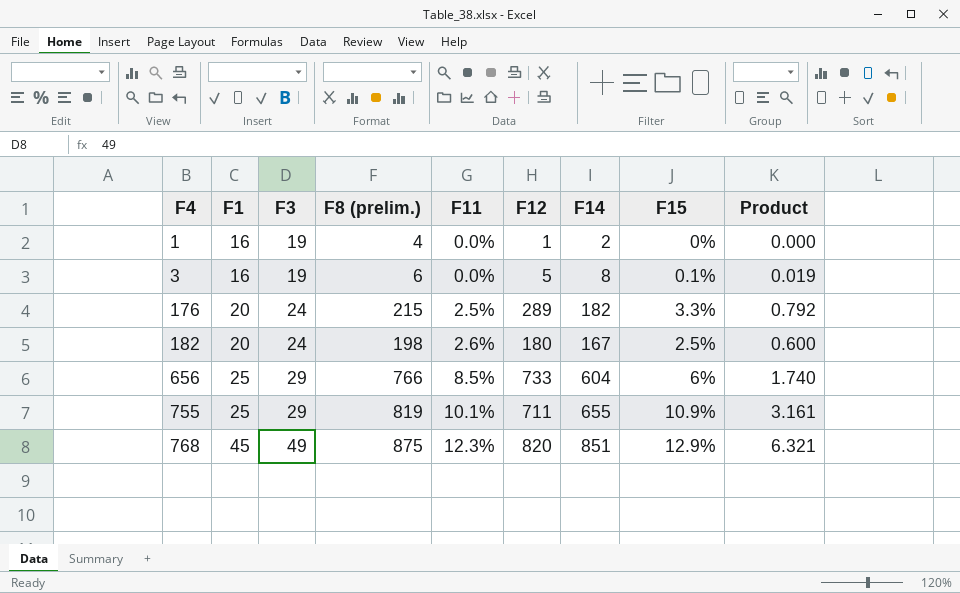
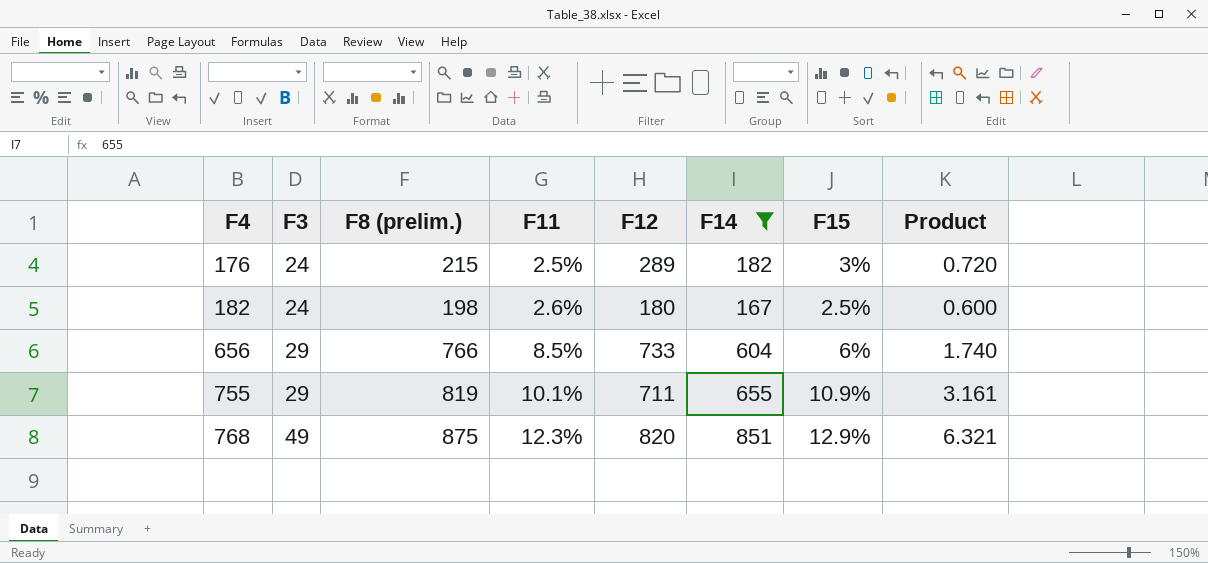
filter: none -> F14 >= 167
column F1 | position: 2 -> none
176 | F15: 3.3% -> 3%
176 | Product: 0.792 -> 0.720

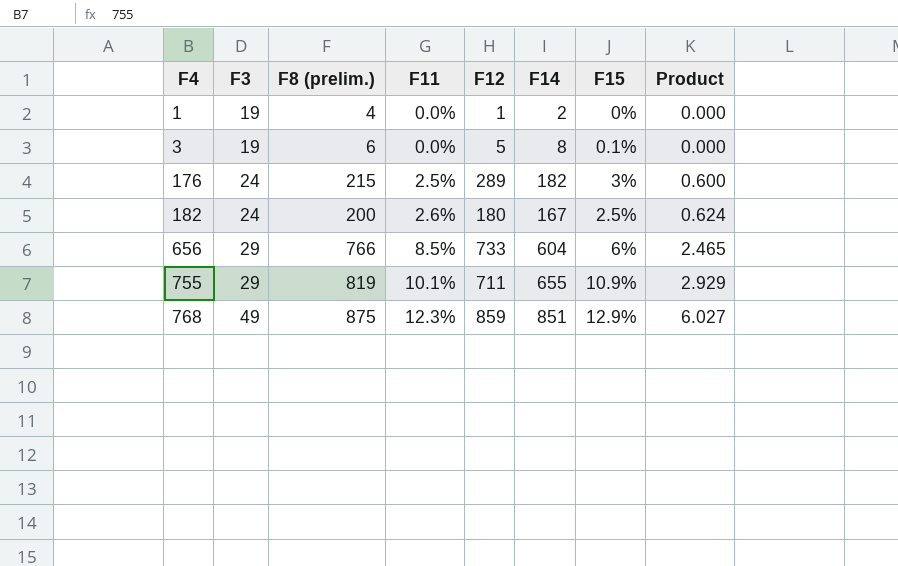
filter: F14 >= 167 -> none
column Product | formula: [F3] * [F15] -> [F3] * [F11]
182 | F8 (prelim.): 198 -> 200
768 | F12: 820 -> 859

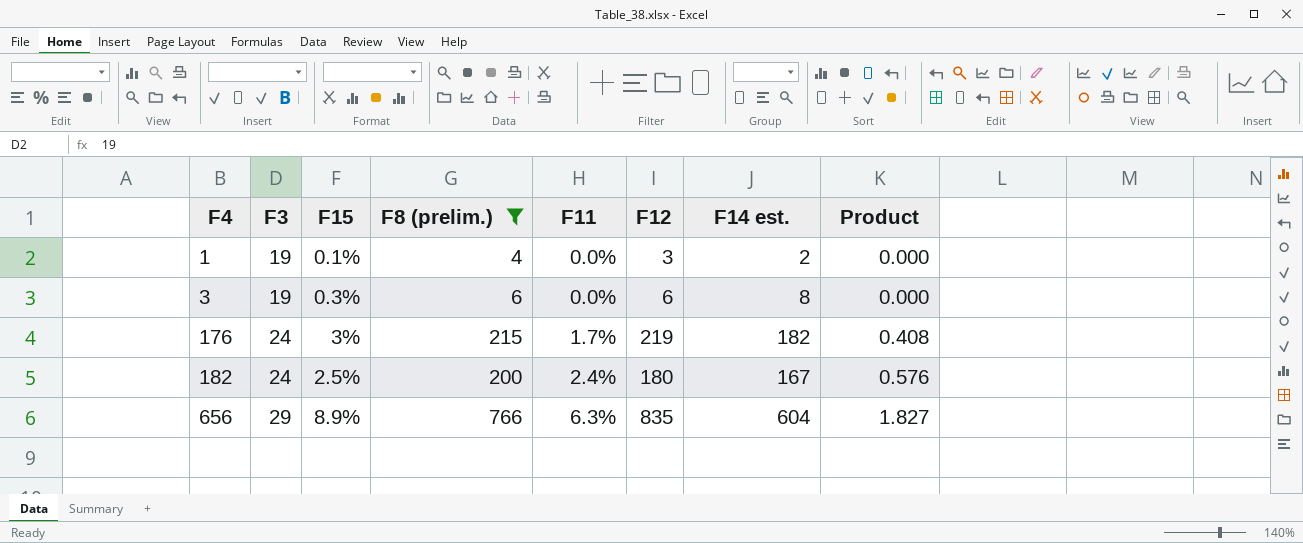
filter: none -> F8 (prelim.) <= 766
column F15 | position: 7 -> 3
column name: F14 -> F14 est.
1 | F15: 0% -> 0.1%
1 | F12: 1 -> 3
3 | F15: 0.1% -> 0.3%
3 | F12: 5 -> 6
176 | F11: 2.5% -> 1.7%
176 | F12: 289 -> 219
176 | Product: 0.600 -> 0.408
182 | F11: 2.6% -> 2.4%
182 | Product: 0.624 -> 0.576
656 | F15: 6% -> 8.9%
656 | F11: 8.5% -> 6.3%
656 | F12: 733 -> 835
656 | Product: 2.465 -> 1.827

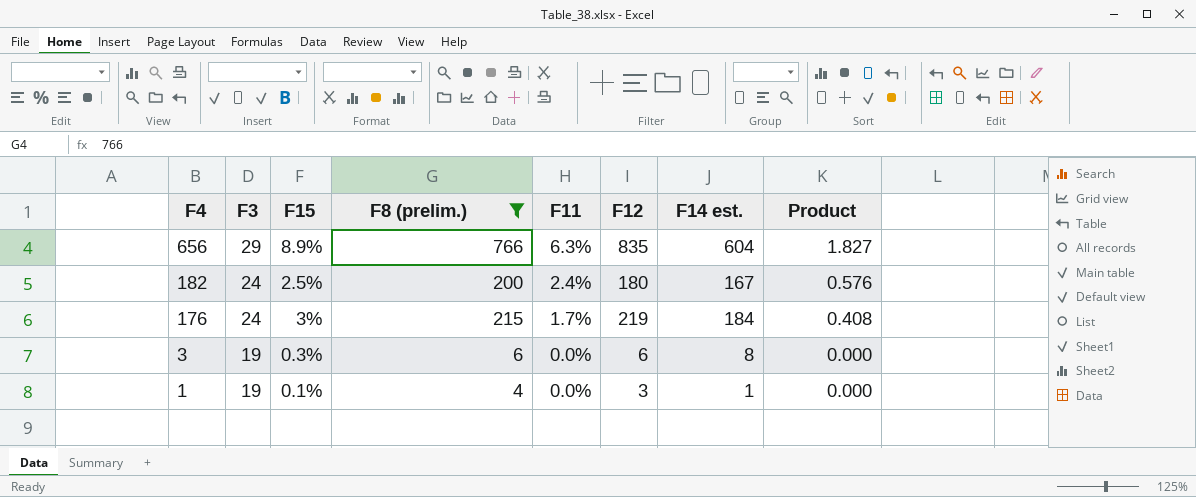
row order: F4 ascending -> F4 descending
176 | F14 est.: 182 -> 184
1 | F14 est.: 2 -> 1

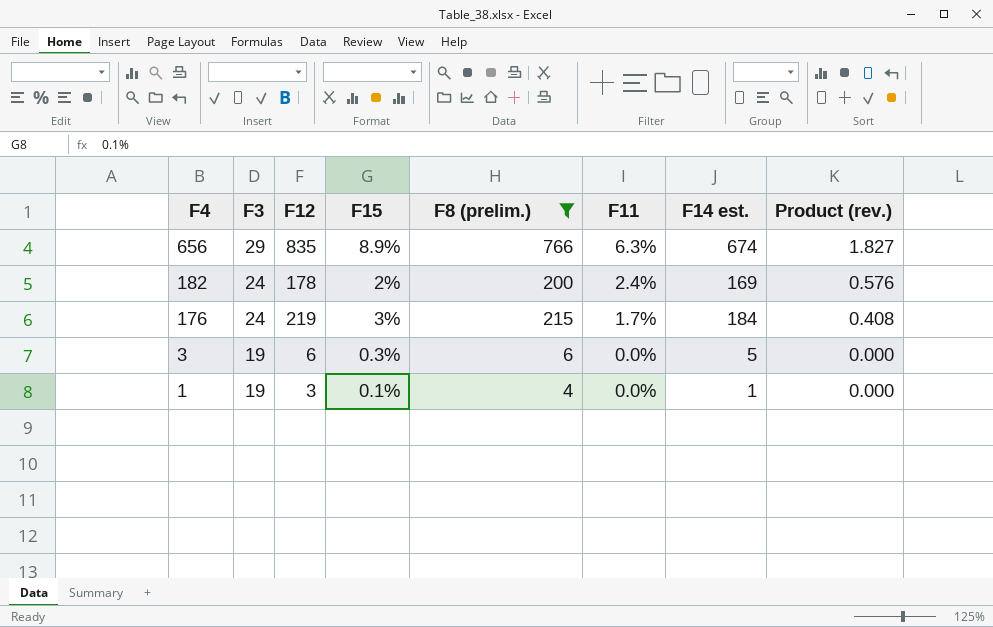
column F12 | position: 6 -> 3
column name: Product -> Product (rev.)
656 | F14 est.: 604 -> 674
182 | F12: 180 -> 178
182 | F15: 2.5% -> 2%
182 | F14 est.: 167 -> 169
3 | F14 est.: 8 -> 5

